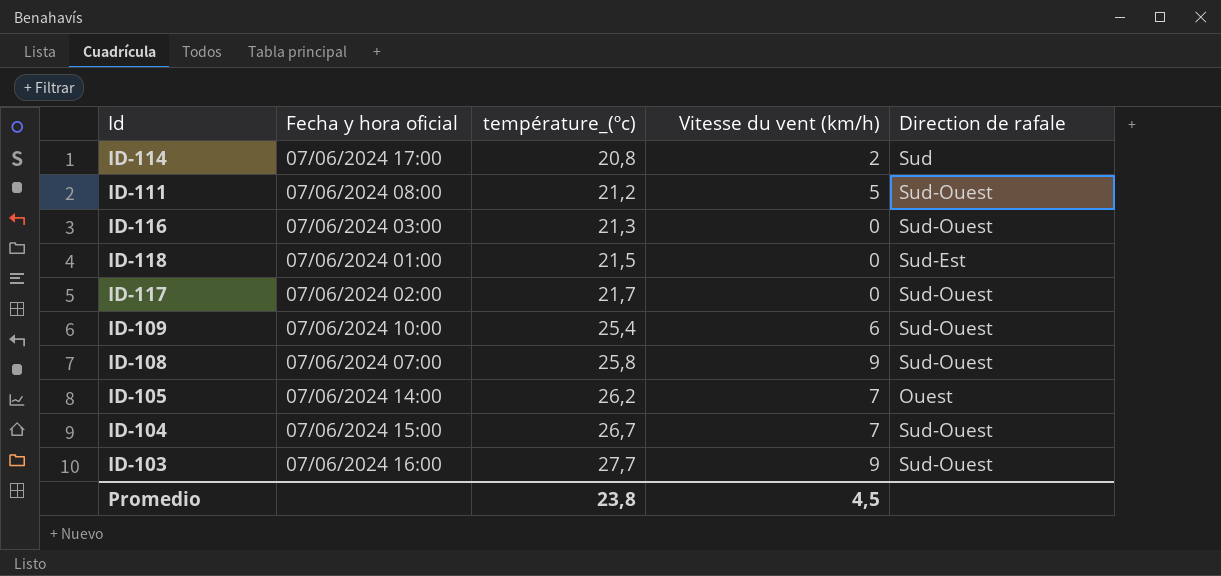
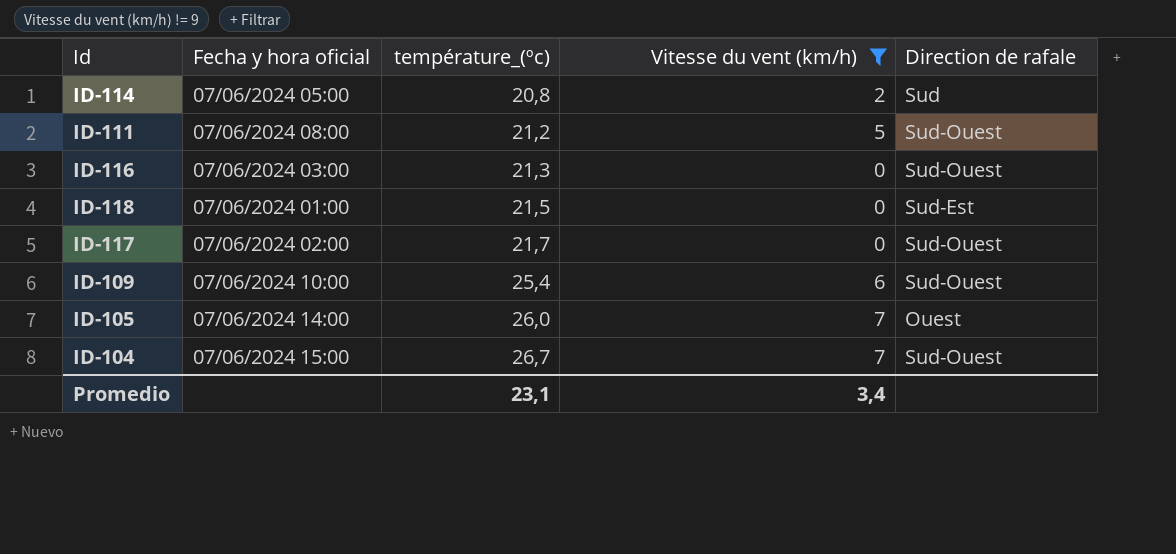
filter: none -> Vitesse du vent (km/h) != 9
ID-114 | Fecha y hora oficial: 07/06/2024 17:00 -> 07/06/2024 05:00
ID-105 | température_(ºc): 26,2 -> 26,0
Promedio | température_(ºc): 23,8 -> 23,1
Promedio | Vitesse du vent (km/h): 4,5 -> 3,4

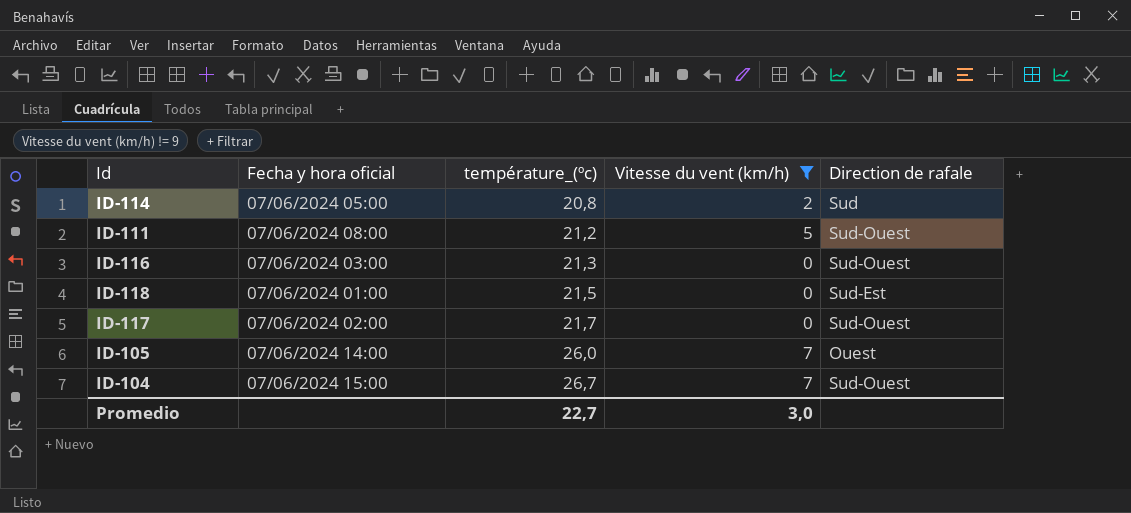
row ID-109: 07/06/2024 10:00 | 25,4 | 6 | Sud-Ouest -> none
Promedio | température_(ºc): 23,1 -> 22,7
Promedio | Vitesse du vent (km/h): 3,4 -> 3,0

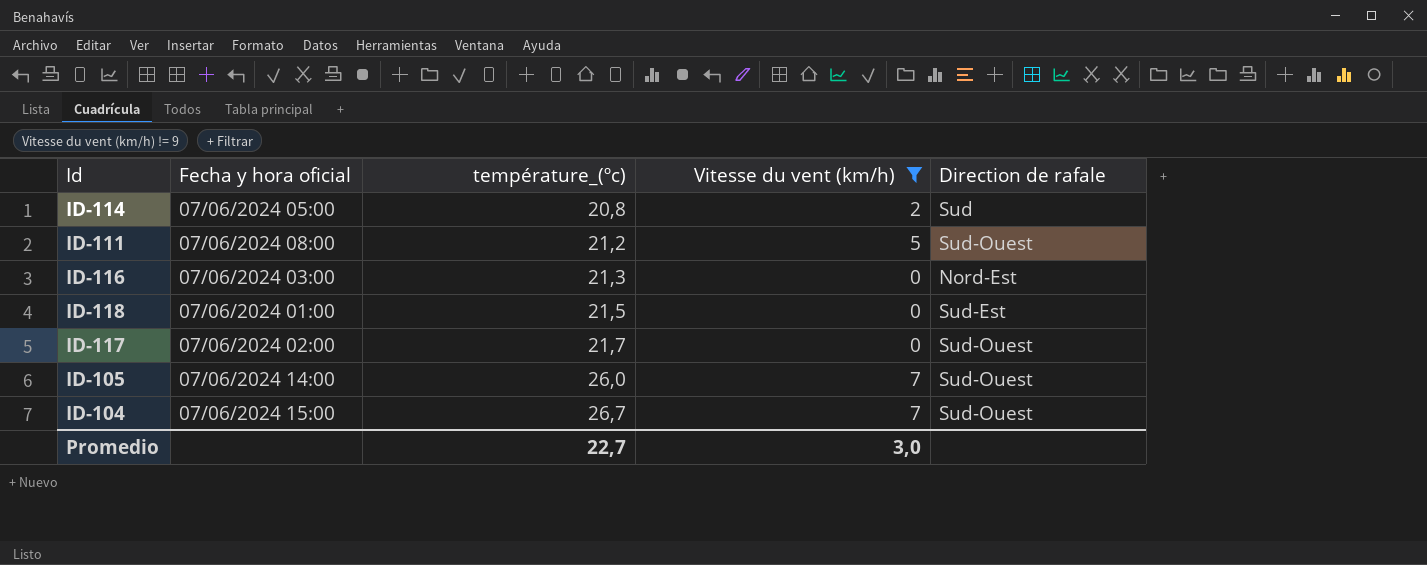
ID-116 | Direction de rafale: Sud-Ouest -> Nord-Est
ID-105 | Direction de rafale: Ouest -> Sud-Ouest

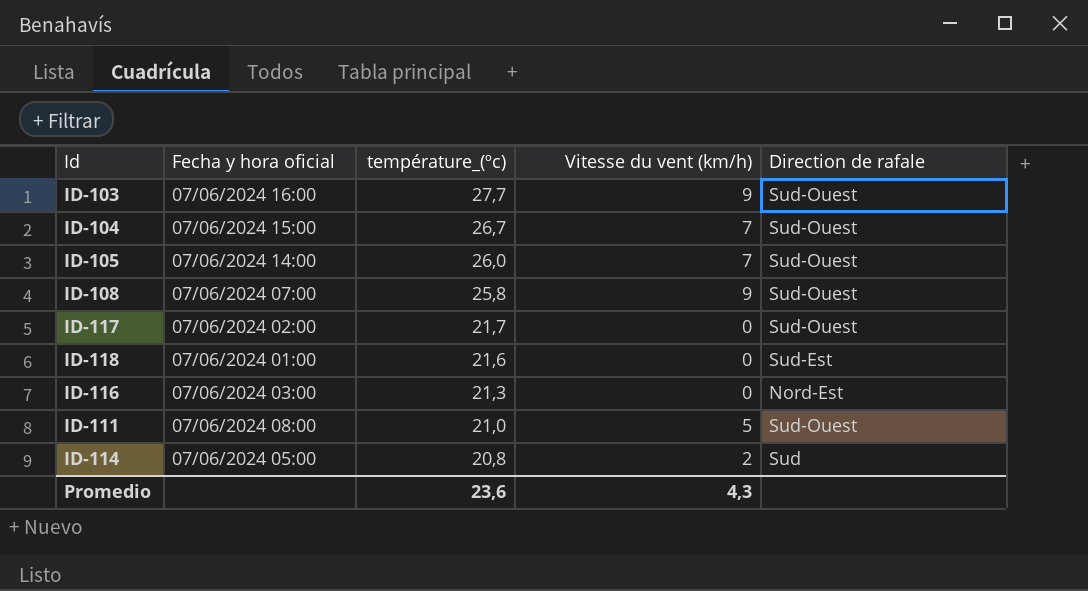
filter: Vitesse du vent (km/h) != 9 -> none
row order: température_(ºc) ascending -> température_(ºc) descending
ID-118 | température_(ºc): 21,5 -> 21,6
ID-111 | température_(ºc): 21,2 -> 21,0
Promedio | température_(ºc): 22,7 -> 23,6
Promedio | Vitesse du vent (km/h): 3,0 -> 4,3

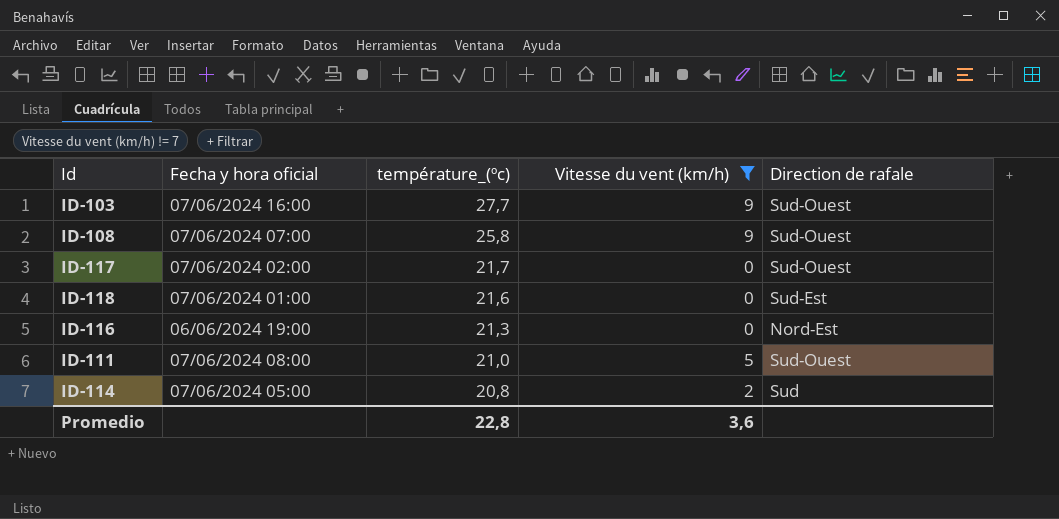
filter: none -> Vitesse du vent (km/h) != 7
ID-116 | Fecha y hora oficial: 07/06/2024 03:00 -> 06/06/2024 19:00
Promedio | température_(ºc): 23,6 -> 22,8
Promedio | Vitesse du vent (km/h): 4,3 -> 3,6

